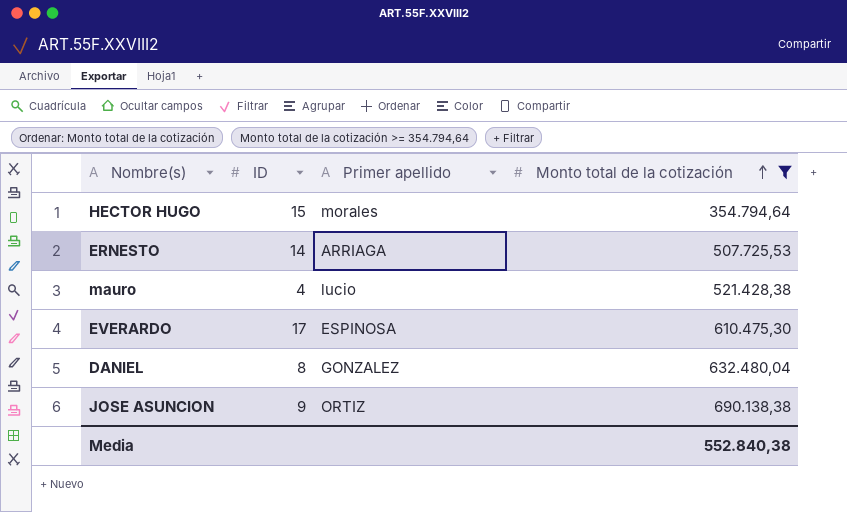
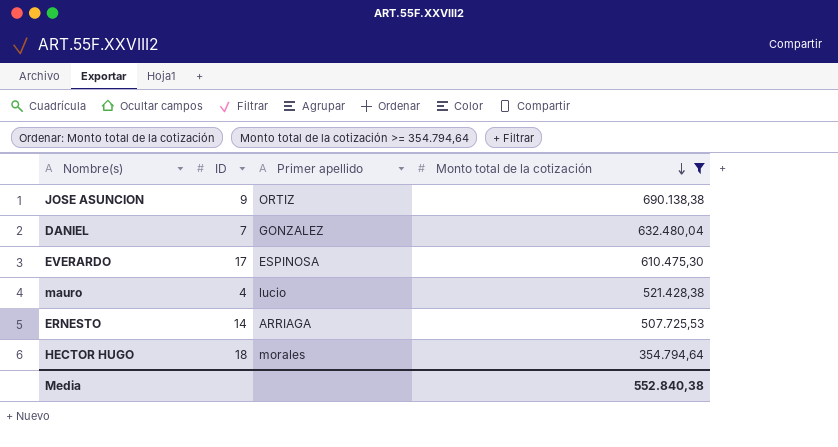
row order: Monto total de la cotización ascending -> Monto total de la cotización descending
DANIEL | ID: 8 -> 7
HECTOR HUGO | ID: 15 -> 18

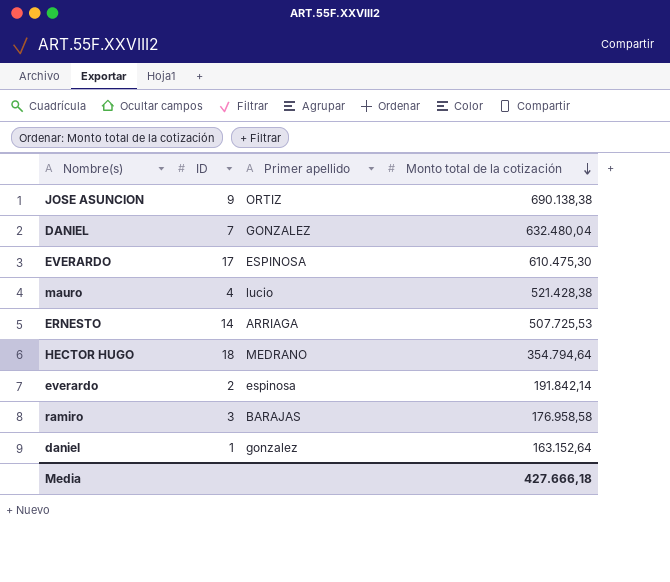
filter: Monto total de la cotización >= 354.794,64 -> none
HECTOR HUGO | Primer apellido: morales -> MEDRANO
Media | Monto total de la cotización: 552.840,38 -> 427.666,18

